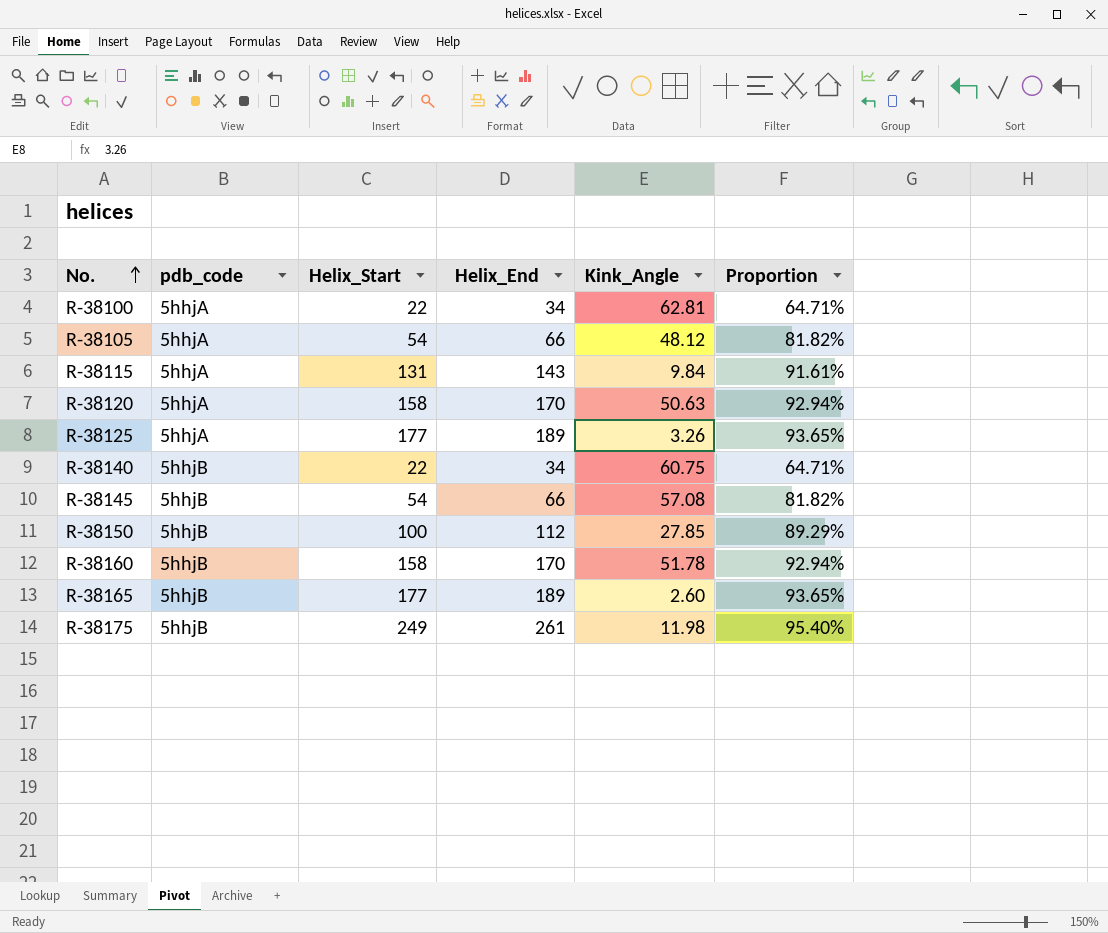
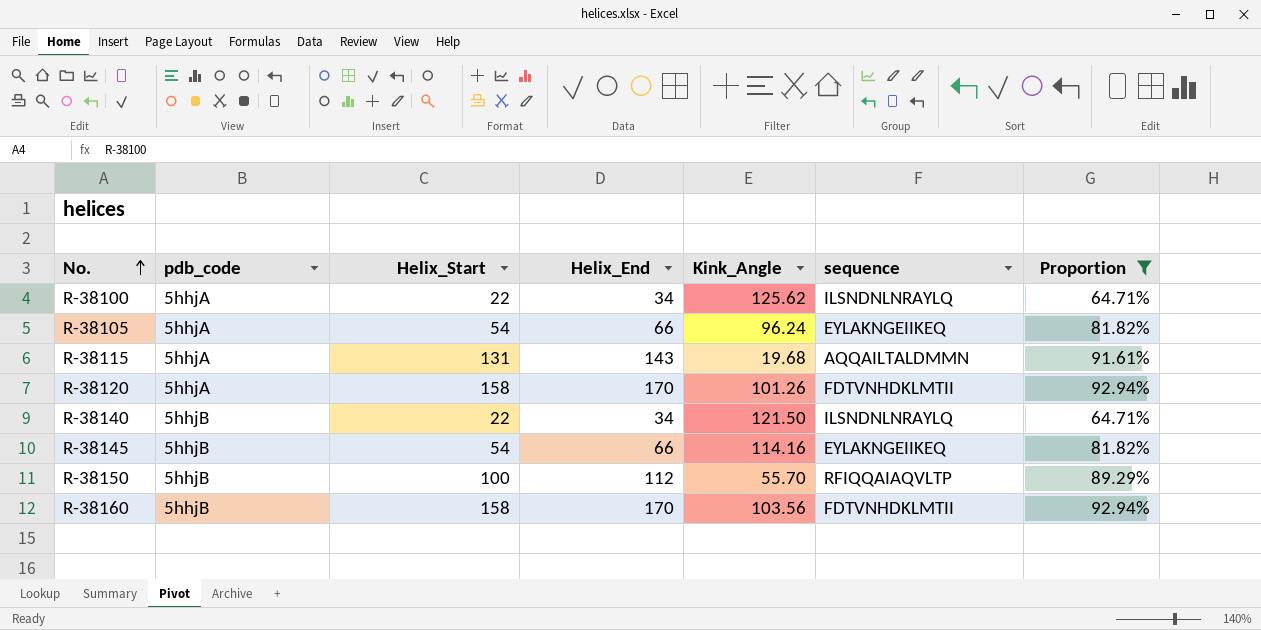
filter: none -> Proportion <= 92.94%
column sequence | position: none -> 6
R-38100 | Kink_Angle: 62.81 -> 125.62
R-38105 | Kink_Angle: 48.12 -> 96.24
R-38115 | Kink_Angle: 9.84 -> 19.68
R-38120 | Kink_Angle: 50.63 -> 101.26
R-38140 | Kink_Angle: 60.75 -> 121.50
R-38145 | Kink_Angle: 57.08 -> 114.16
R-38150 | Kink_Angle: 27.85 -> 55.70
R-38160 | Kink_Angle: 51.78 -> 103.56

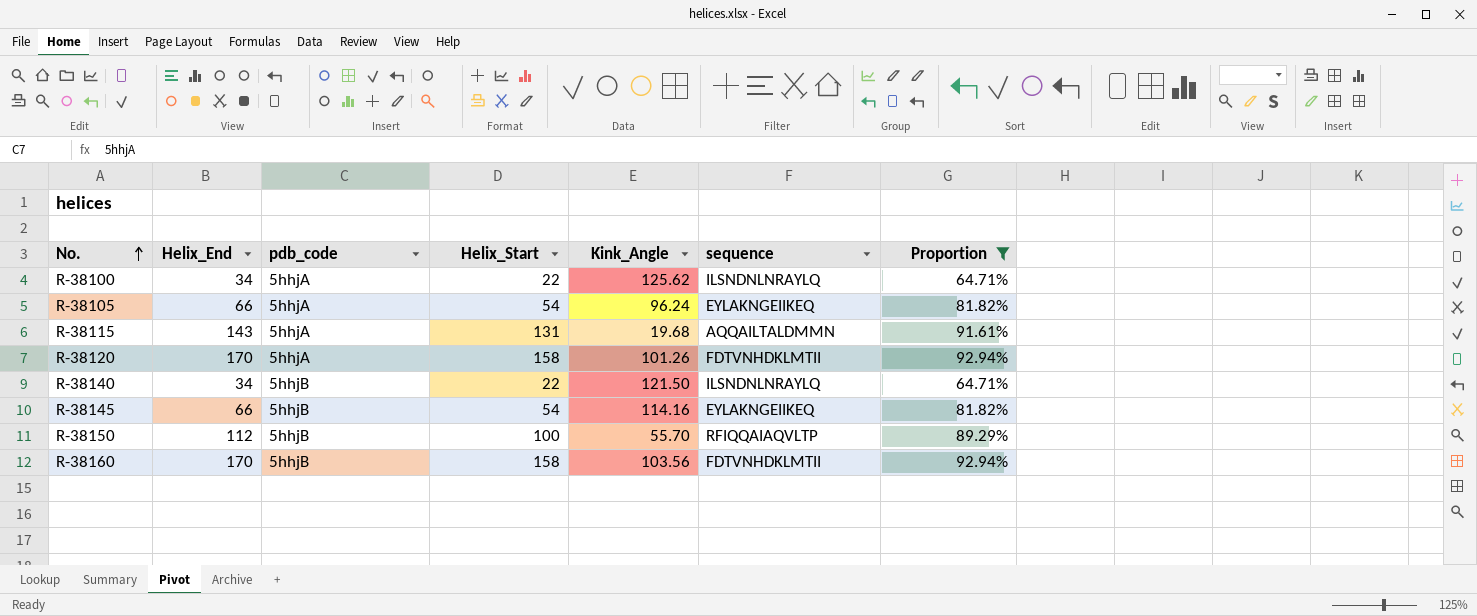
column Helix_End | position: 4 -> 2

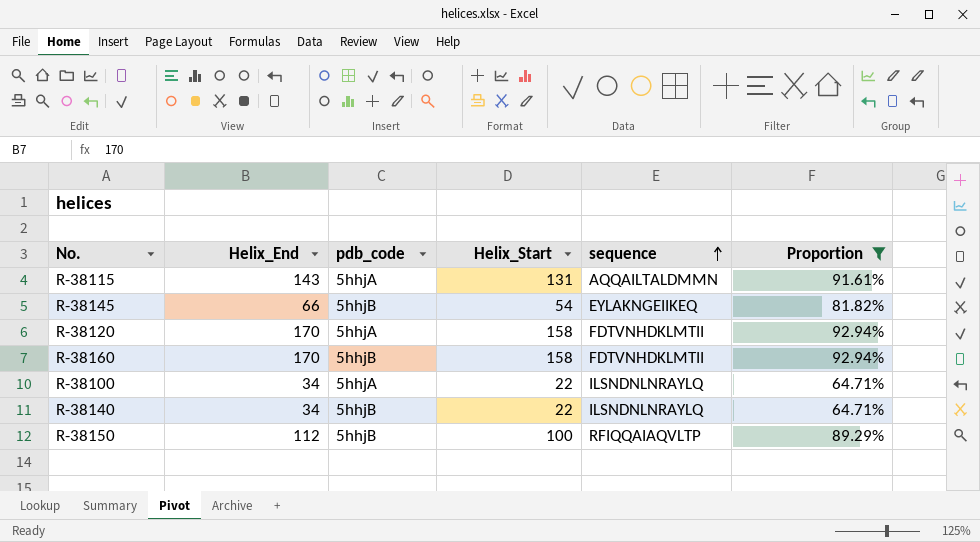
row order: No. ascending -> sequence ascending
column Kink_Angle | position: 5 -> none
row R-38105: 66 | 5hhjA | 54 | 96.24 | EYLAKNGEIIKEQ | 81.82% -> none

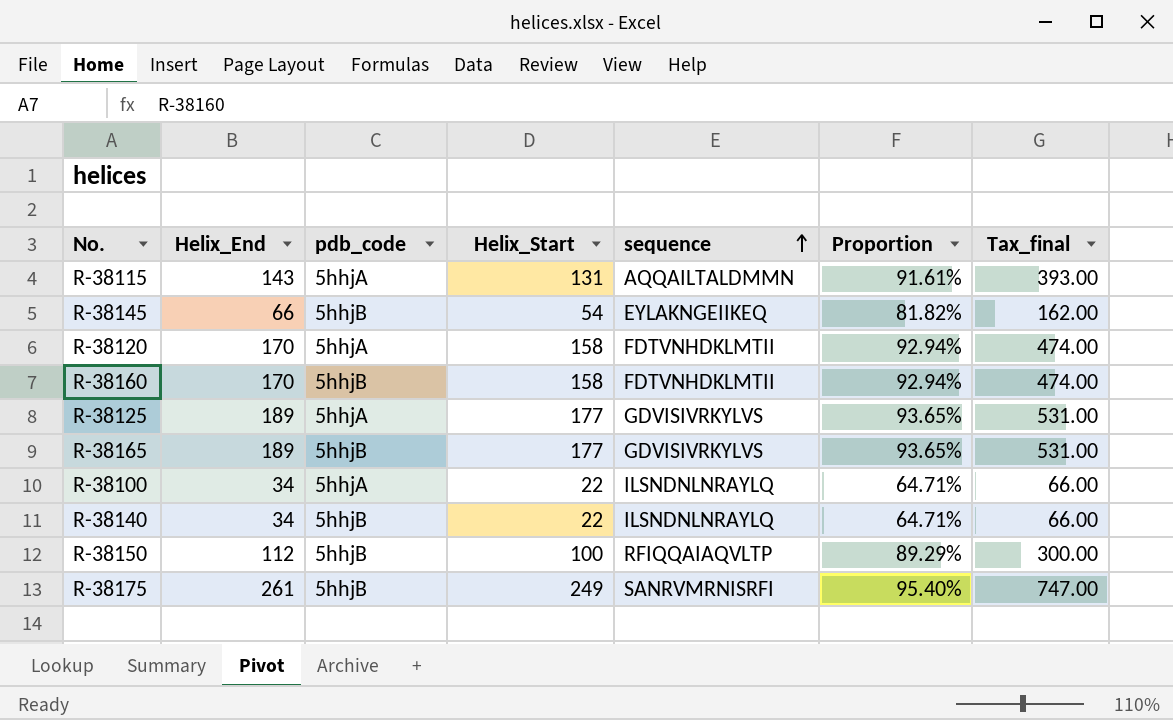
filter: Proportion <= 92.94% -> none
column Tax_final | formula: none -> [Helix_Start] * 3

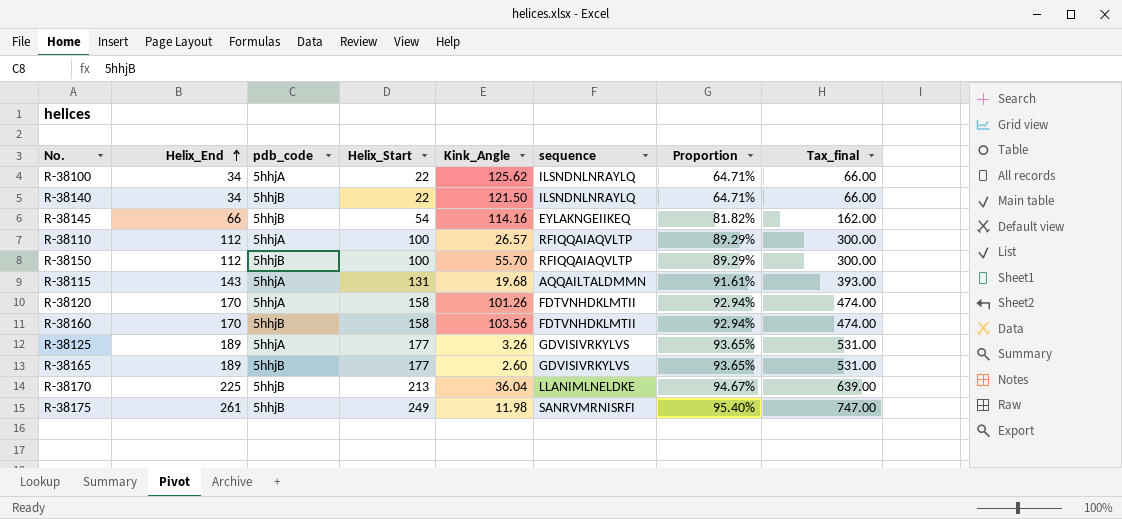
row order: sequence ascending -> Helix_End ascending
column Kink_Angle | position: none -> 5
row R-38110: none -> 112 | 5hhjA | 100 | 26.57 | RFIQQAIAQVLTP | 89.29% | 300.00
row R-38170: none -> 225 | 5hhjB | 213 | 36.04 | LLANIMLNELDKE | 94.67% | 639.00

